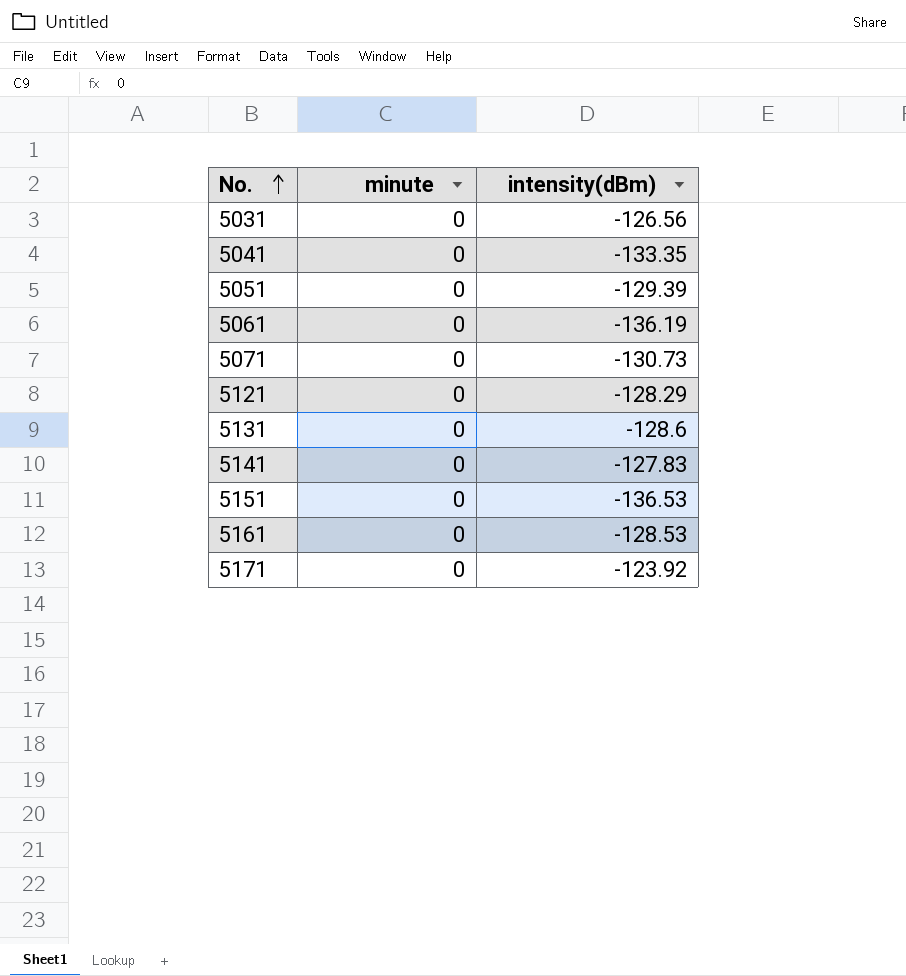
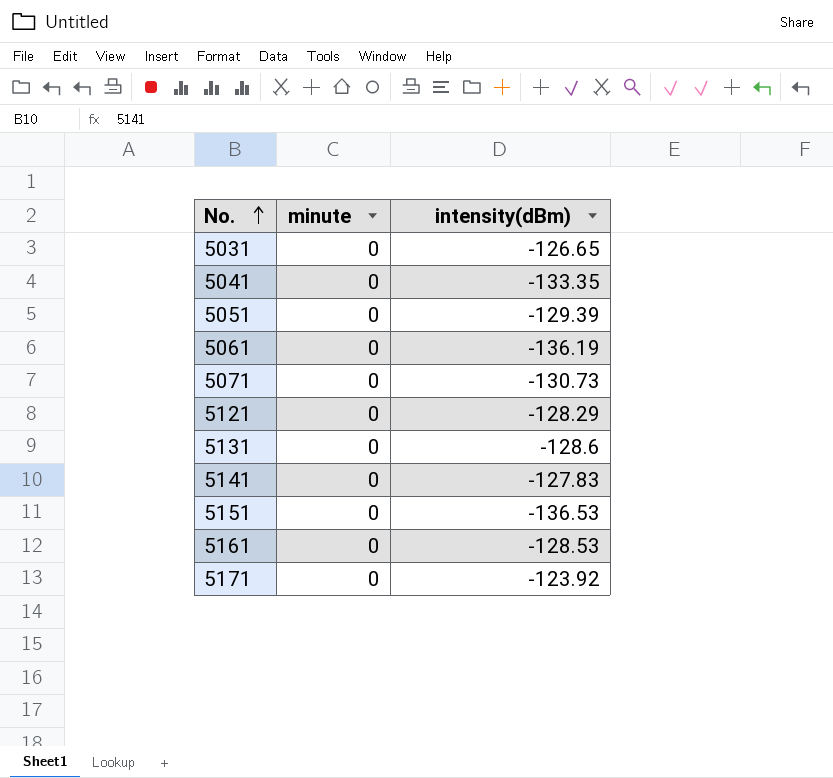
5031 | intensity(dBm): -126.56 -> -126.65

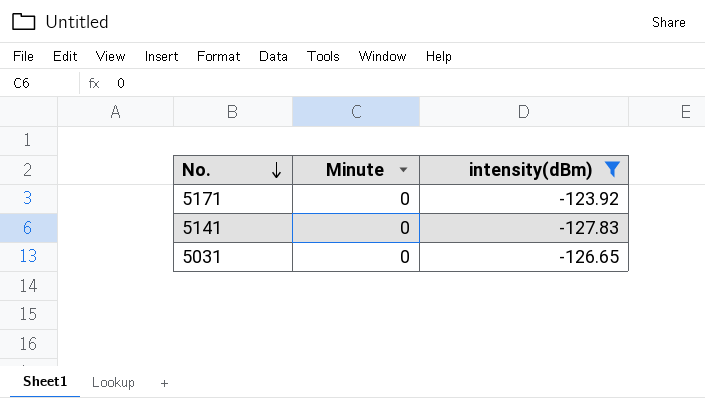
filter: none -> intensity(dBm) >= -127.83
row order: No. ascending -> No. descending
column name: minute -> Minute

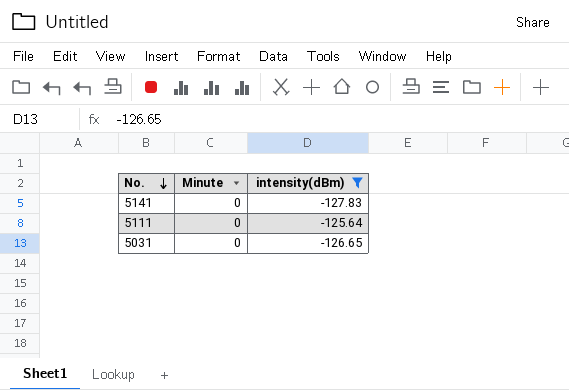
row 5171: 0 | -123.92 -> none
row 5111: none -> 0 | -125.64

